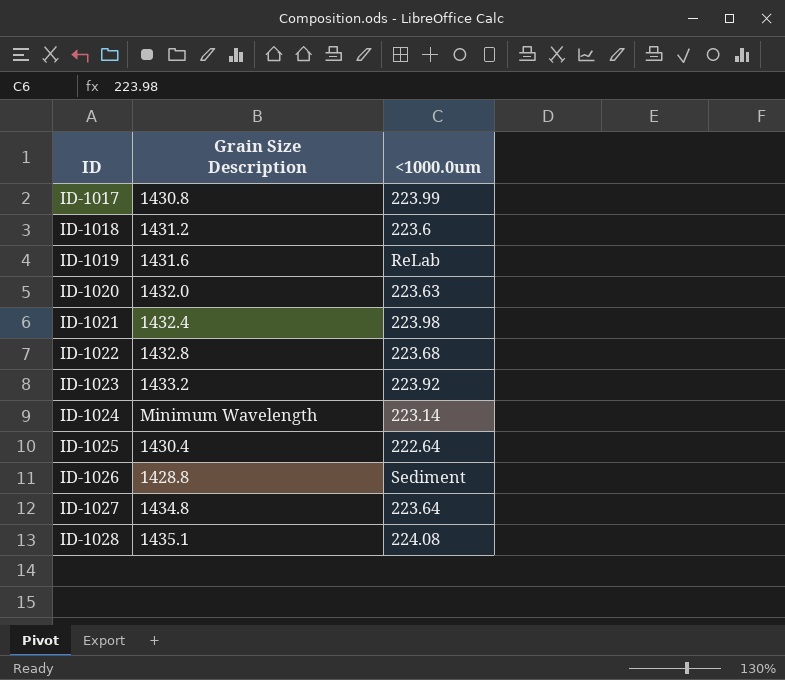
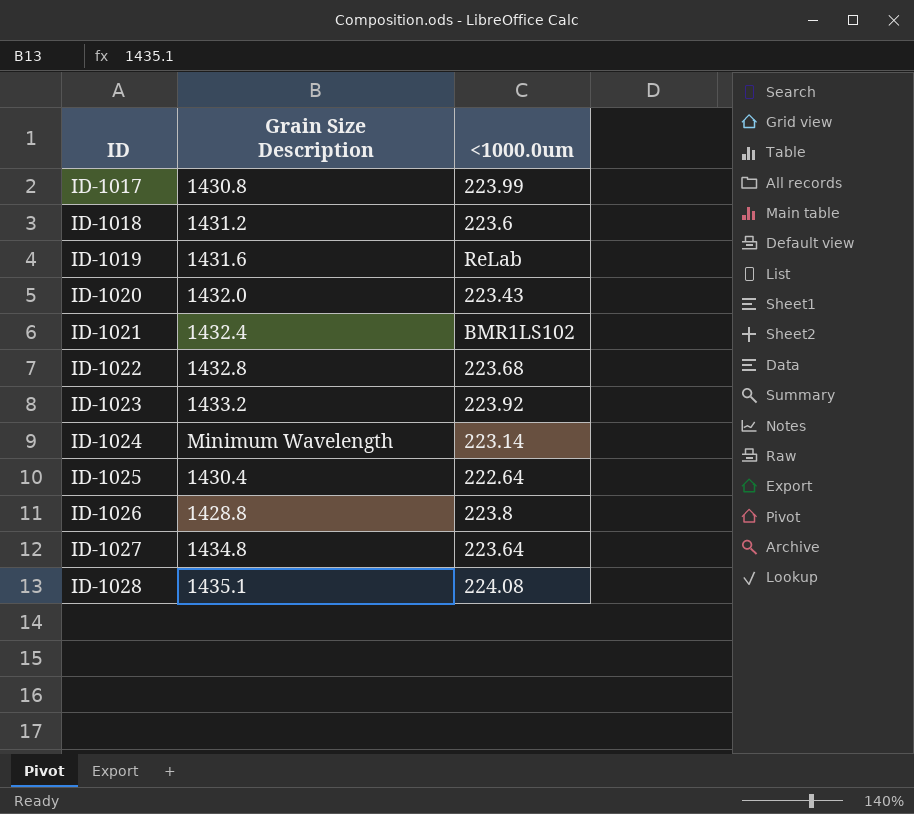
ID-1020 | <1000.0um: 223.63 -> 223.43
ID-1021 | <1000.0um: 223.98 -> BMR1LS102
ID-1026 | <1000.0um: Sediment -> 223.8

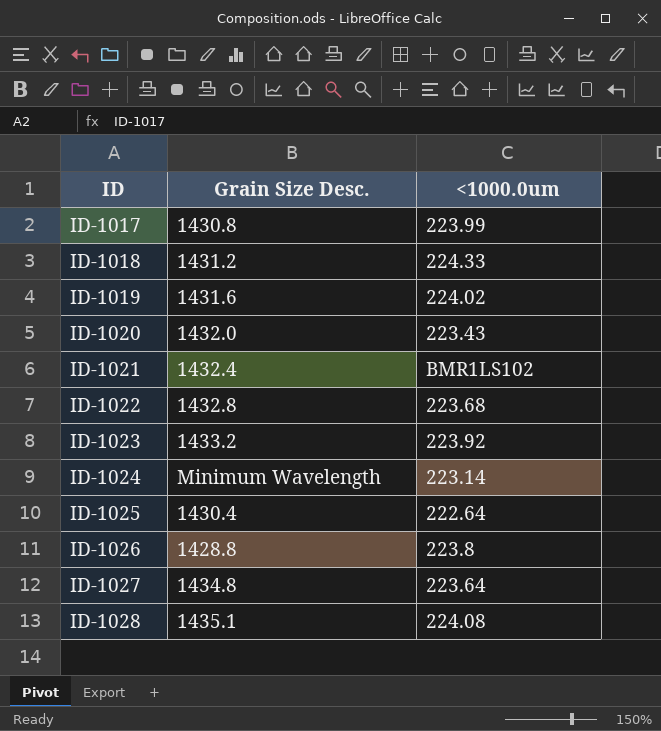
column name: Grain Size Description -> Grain Size Desc.
ID-1018 | <1000.0um: 223.6 -> 224.33
ID-1019 | <1000.0um: ReLab -> 224.02

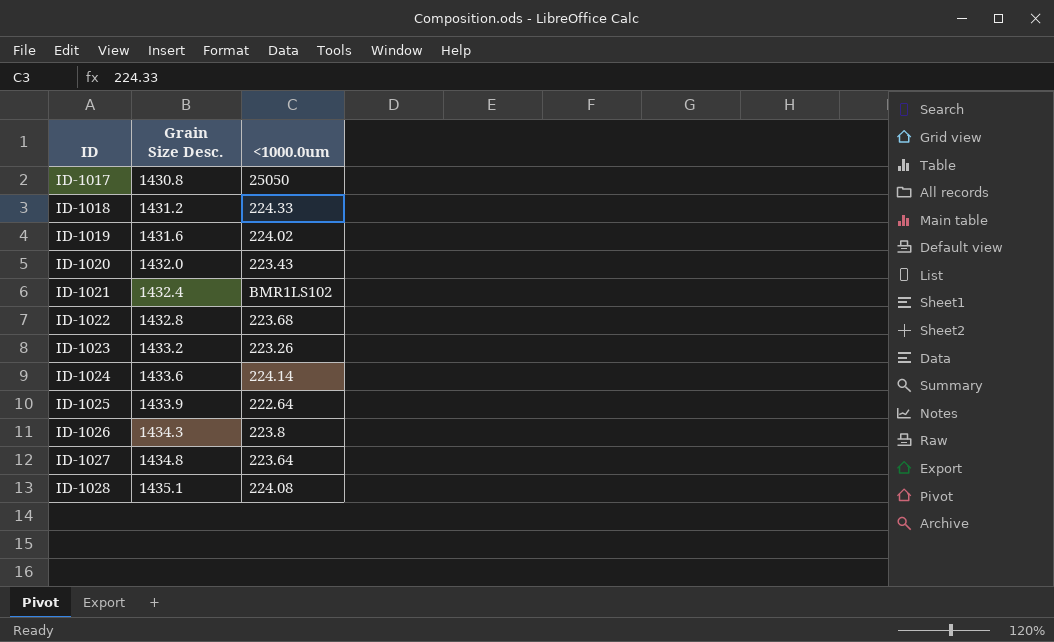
ID-1017 | <1000.0um: 223.99 -> 25050
ID-1023 | <1000.0um: 223.92 -> 223.26
ID-1024 | Grain Size Desc.: Minimum Wavelength -> 1433.6
ID-1024 | <1000.0um: 223.14 -> 224.14
ID-1025 | Grain Size Desc.: 1430.4 -> 1433.9
ID-1026 | Grain Size Desc.: 1428.8 -> 1434.3

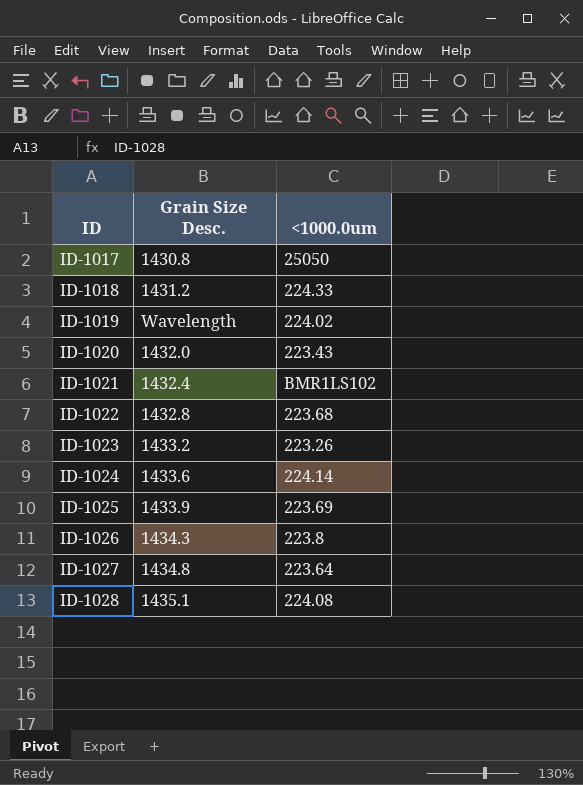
ID-1019 | Grain Size Desc.: 1431.6 -> Wavelength
ID-1025 | <1000.0um: 222.64 -> 223.69

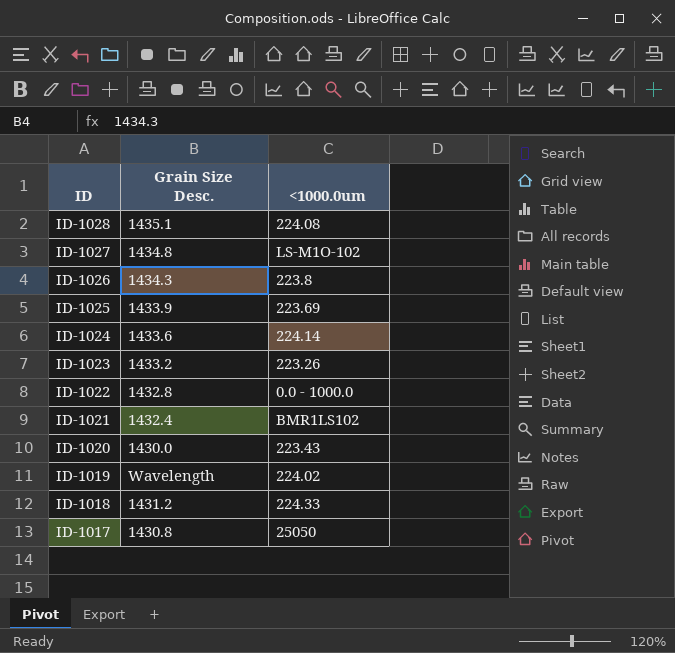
row order: ID ascending -> ID descending
ID-1027 | <1000.0um: 223.64 -> LS-M1O-102
ID-1022 | <1000.0um: 223.68 -> 0.0 - 1000.0
ID-1020 | Grain Size Desc.: 1432.0 -> 1430.0

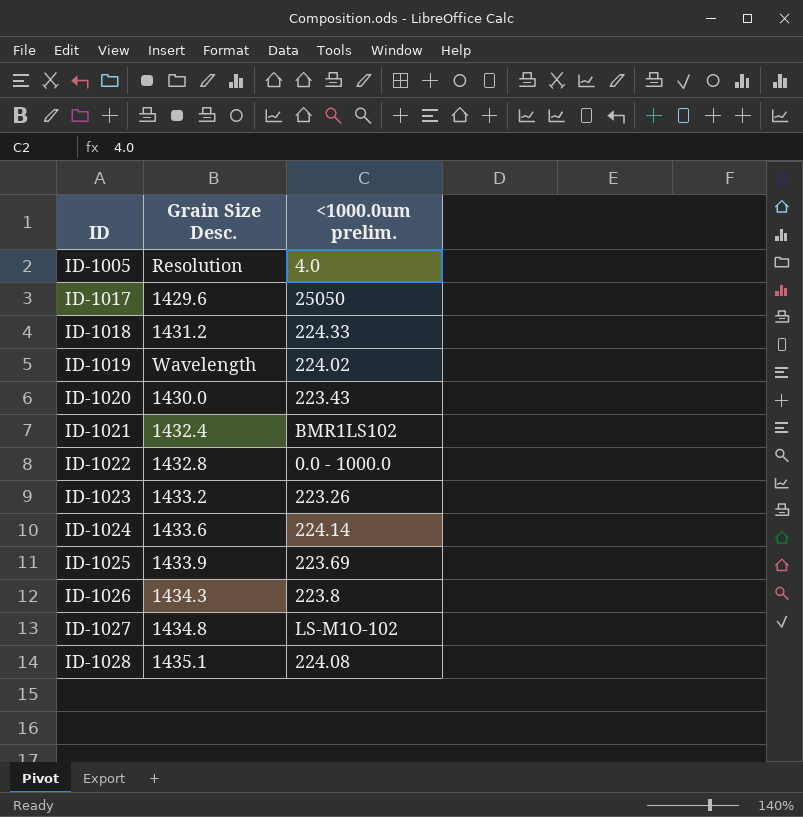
row order: ID descending -> ID ascending
column name: <1000.0um -> <1000.0um prelim.
row ID-1005: none -> Resolution | 4.0
ID-1017 | Grain Size Desc.: 1430.8 -> 1429.6

